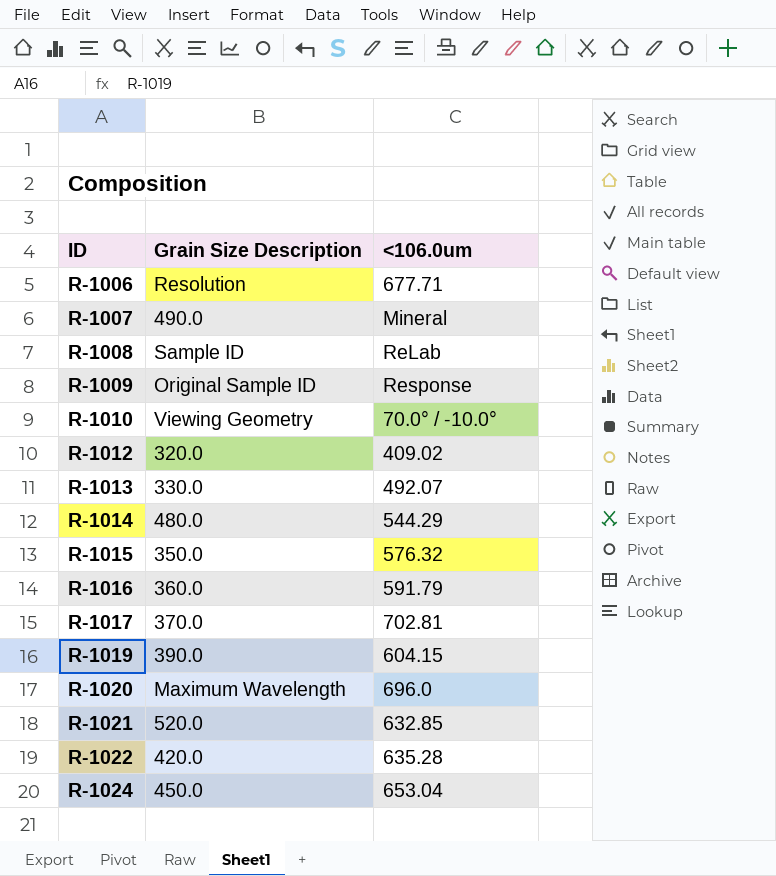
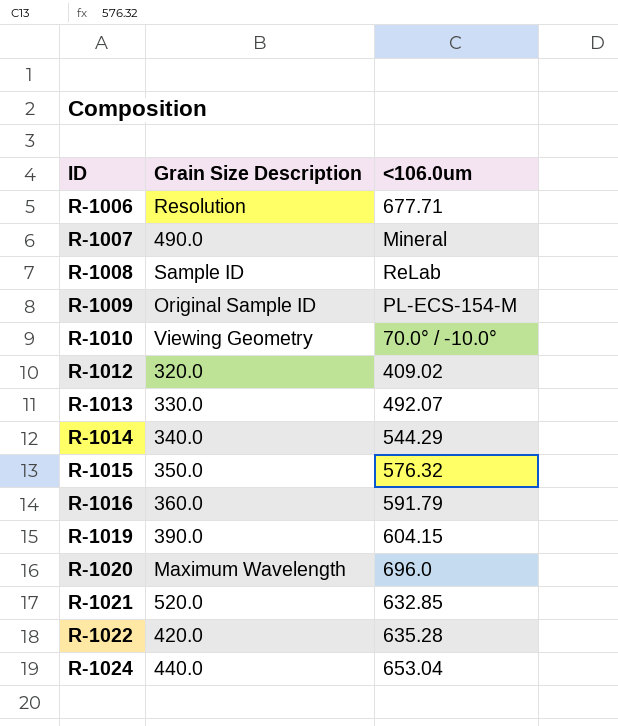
row R-1017: 370.0 | 702.81 -> none
R-1009 | <106.0um: Response -> PL-ECS-154-M
R-1014 | Grain Size Description: 480.0 -> 340.0
R-1024 | Grain Size Description: 450.0 -> 440.0

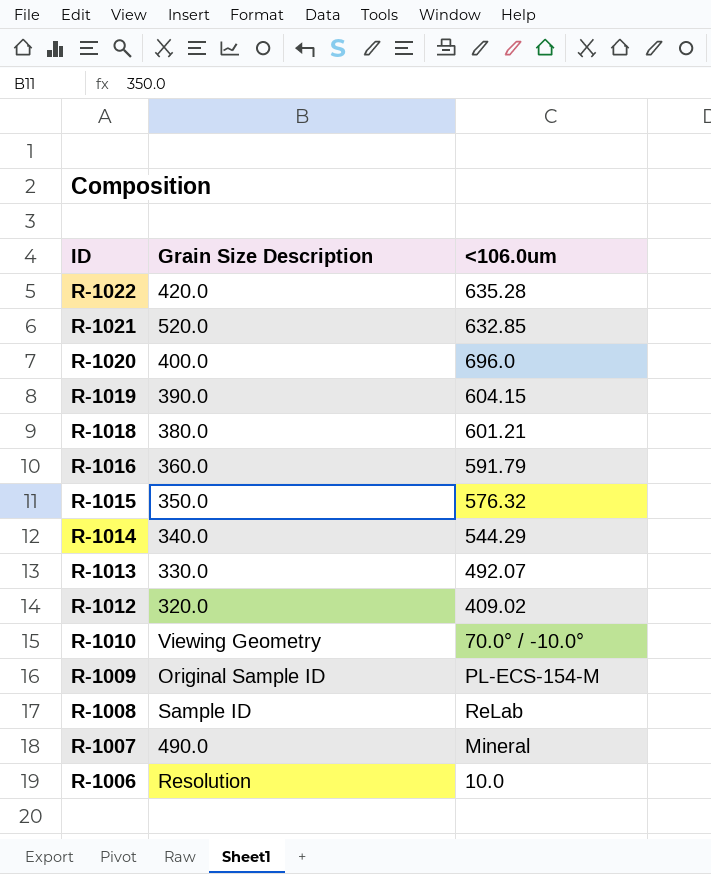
row order: ID ascending -> ID descending
row R-1024: 440.0 | 653.04 -> none
R-1020 | Grain Size Description: Maximum Wavelength -> 400.0
row R-1018: none -> 380.0 | 601.21
R-1006 | <106.0um: 677.71 -> 10.0

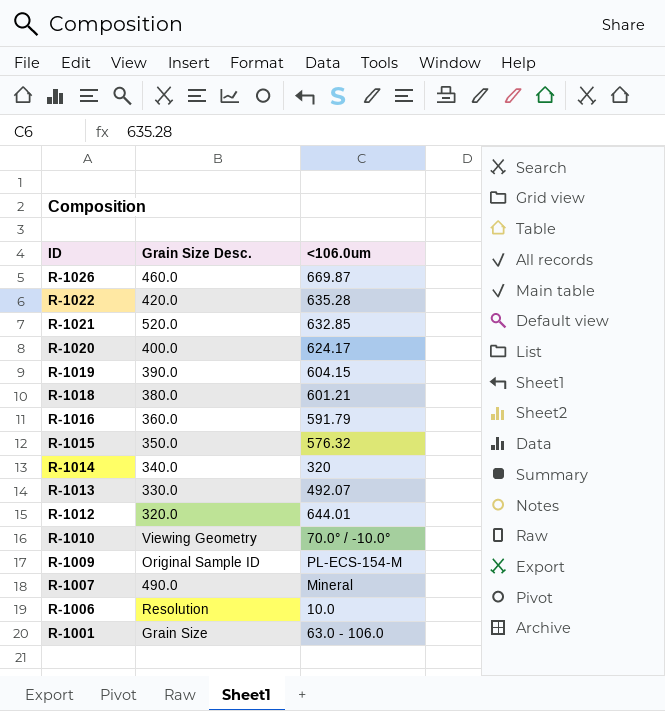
column name: Grain Size Description -> Grain Size Desc.
row R-1008: Sample ID | ReLab -> none
row R-1026: none -> 460.0 | 669.87
R-1020 | <106.0um: 696.0 -> 624.17
R-1014 | <106.0um: 544.29 -> 320
R-1012 | <106.0um: 409.02 -> 644.01
row R-1001: none -> Grain Size | 63.0 - 106.0

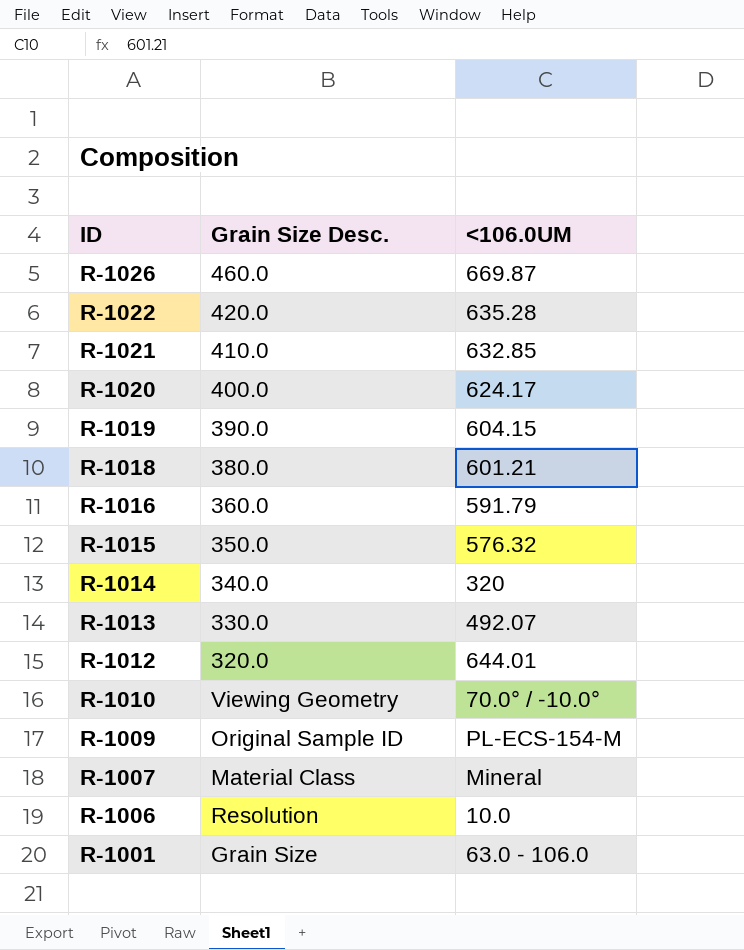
column name: <106.0um -> <106.0UM
R-1021 | Grain Size Desc.: 520.0 -> 410.0
R-1007 | Grain Size Desc.: 490.0 -> Material Class

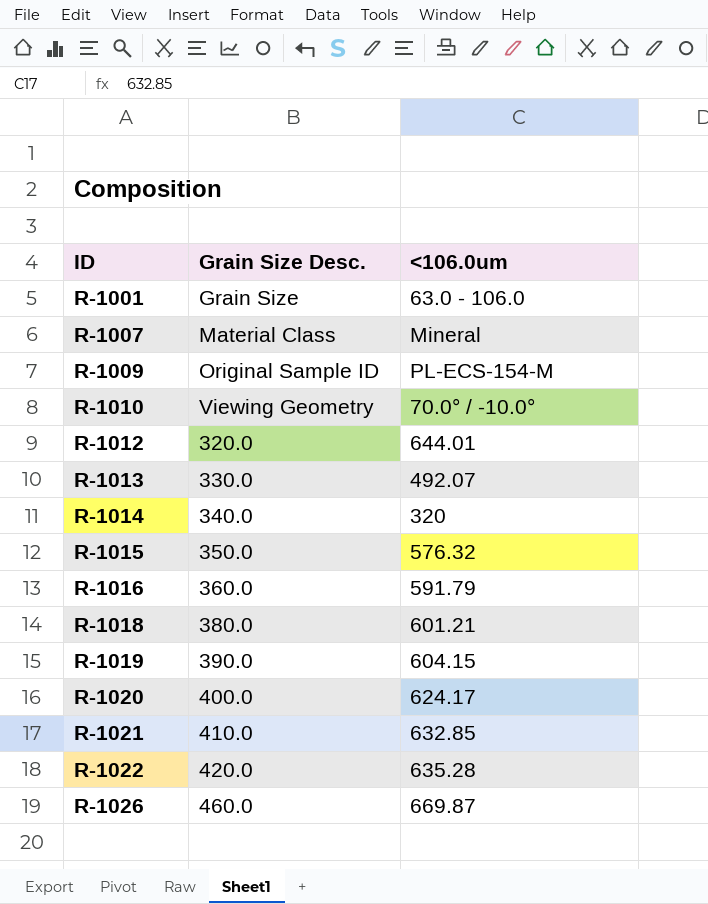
row order: ID descending -> ID ascending
column name: <106.0UM -> <106.0um
row R-1006: Resolution | 10.0 -> none

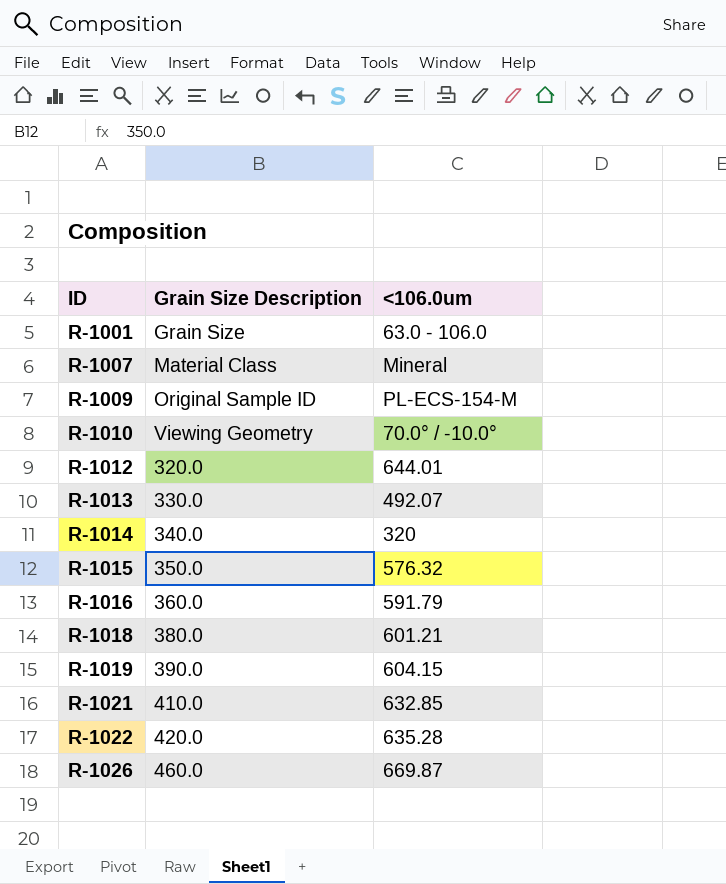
column name: Grain Size Desc. -> Grain Size Description
row R-1020: 400.0 | 624.17 -> none

